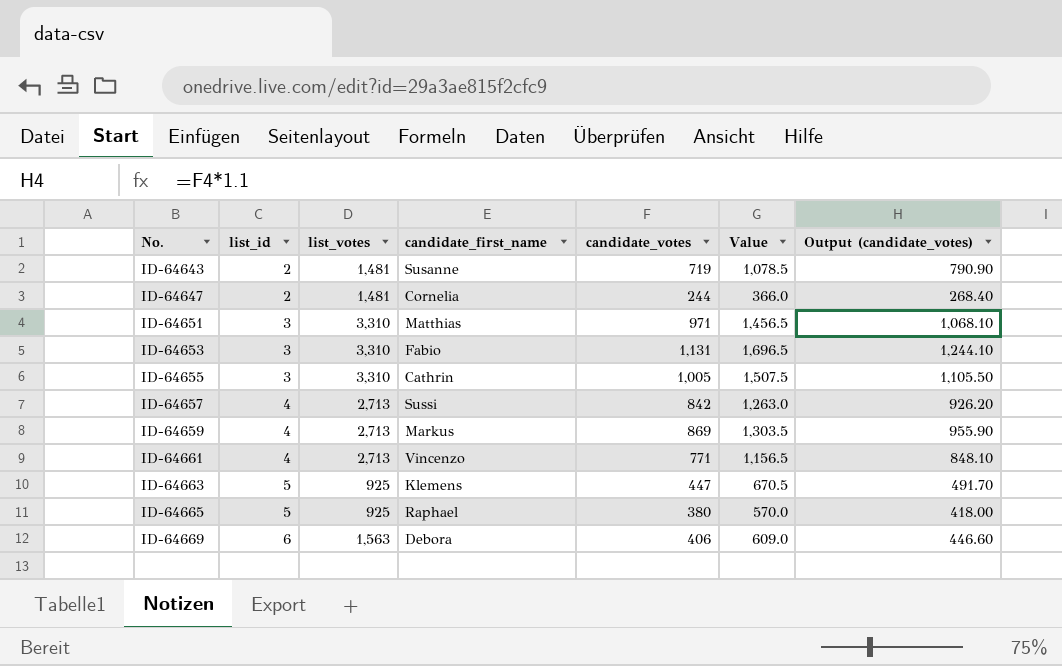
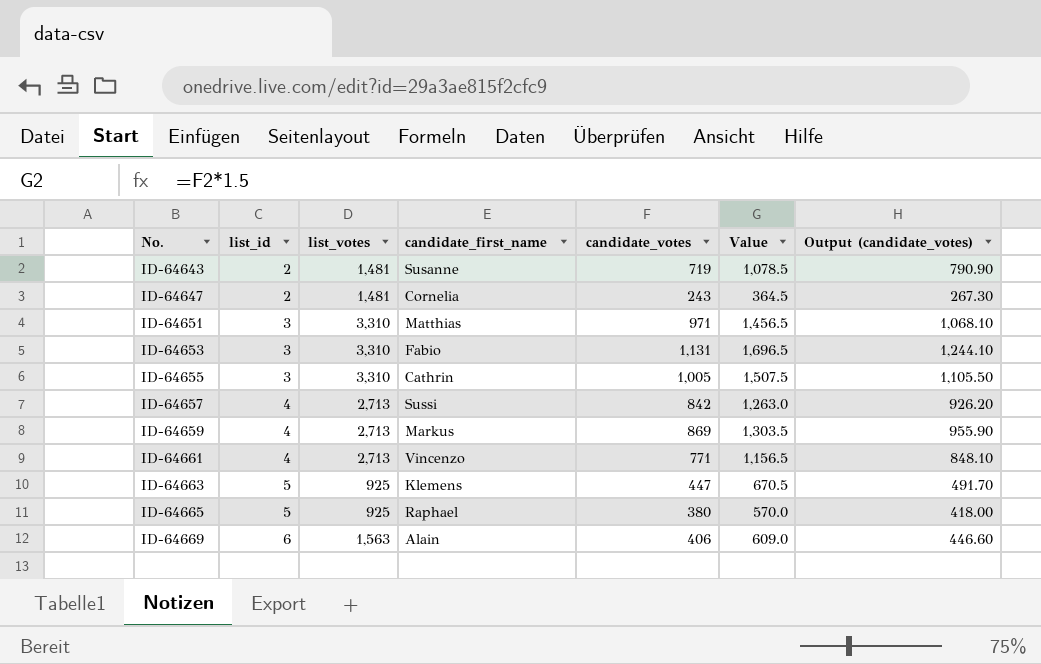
ID-64647 | candidate_votes: 244 -> 243
ID-64647 | Value: 366.0 -> 364.5
ID-64647 | Output (candidate_votes): 268.40 -> 267.30
ID-64669 | candidate_first_name: Debora -> Alain

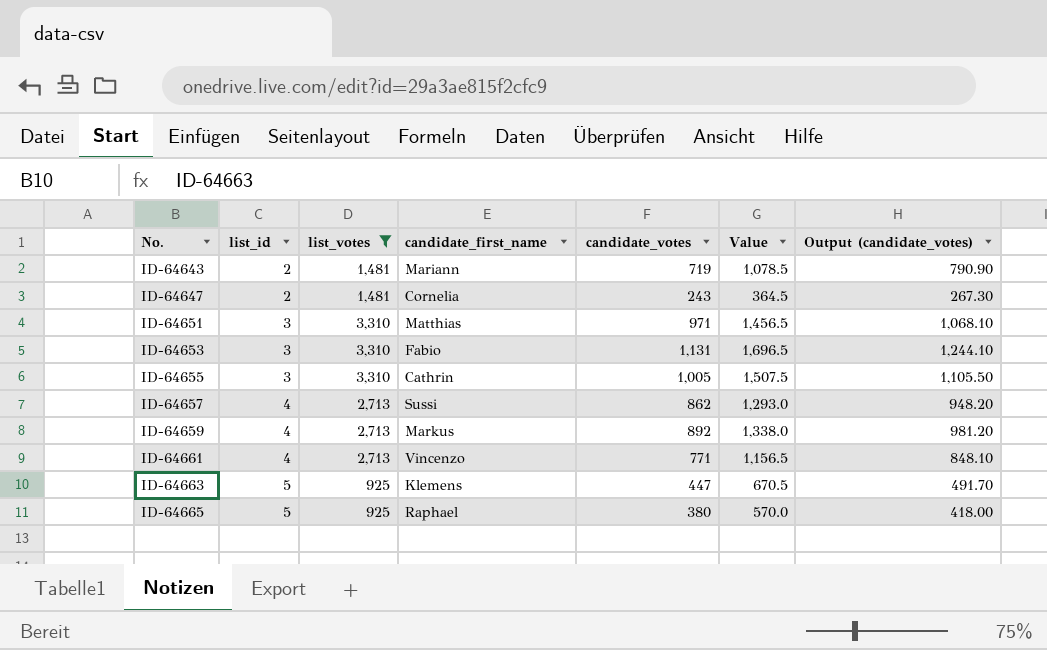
filter: none -> list_votes != 1,563
ID-64643 | candidate_first_name: Susanne -> Mariann
ID-64657 | candidate_votes: 842 -> 862
ID-64657 | Value: 1,263.0 -> 1,293.0
ID-64657 | Output (candidate_votes): 926.20 -> 948.20
ID-64659 | candidate_votes: 869 -> 892
ID-64659 | Value: 1,303.5 -> 1,338.0
ID-64659 | Output (candidate_votes): 955.90 -> 981.20

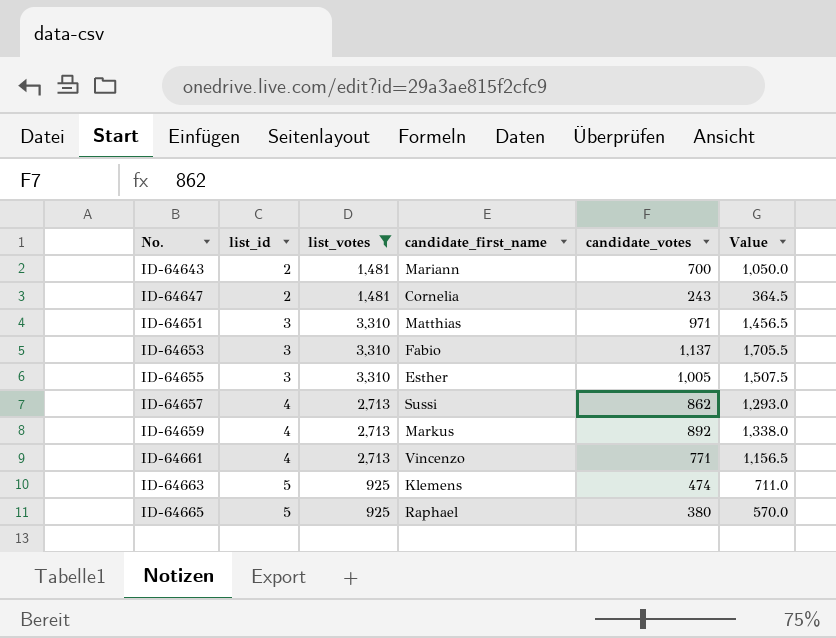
column Output (candidate_votes) | formula: [candidate_votes] * 1.1 -> none
ID-64643 | candidate_votes: 719 -> 700
ID-64643 | Value: 1,078.5 -> 1,050.0
ID-64653 | candidate_votes: 1,131 -> 1,137
ID-64653 | Value: 1,696.5 -> 1,705.5
ID-64655 | candidate_first_name: Cathrin -> Esther
ID-64663 | candidate_votes: 447 -> 474
ID-64663 | Value: 670.5 -> 711.0

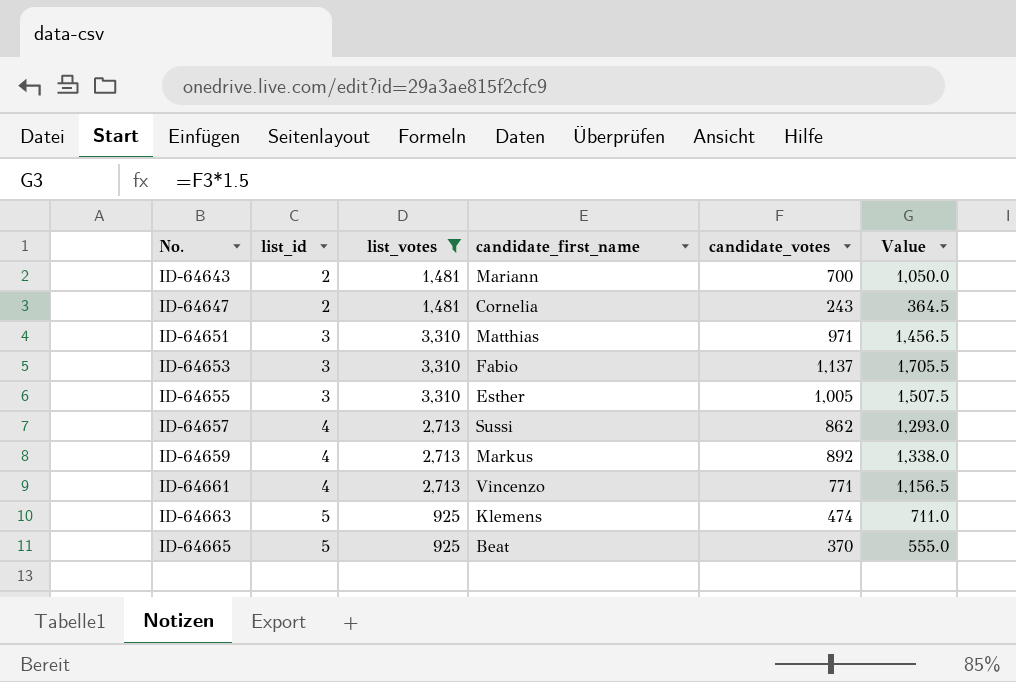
ID-64665 | candidate_first_name: Raphael -> Beat
ID-64665 | candidate_votes: 380 -> 370
ID-64665 | Value: 570.0 -> 555.0

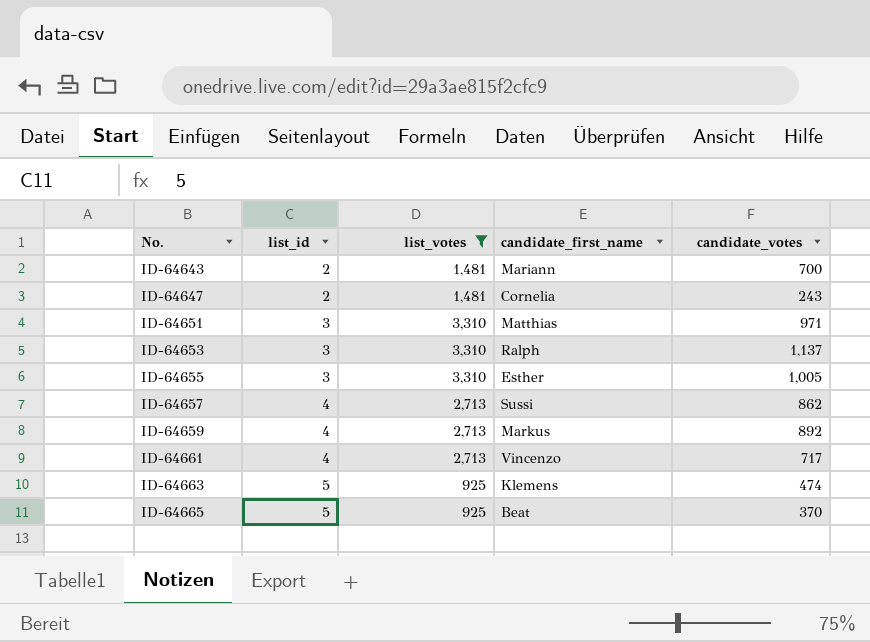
column Value | formula: [candidate_votes] * 1.5 -> none
ID-64653 | candidate_first_name: Fabio -> Ralph
ID-64661 | candidate_votes: 771 -> 717

